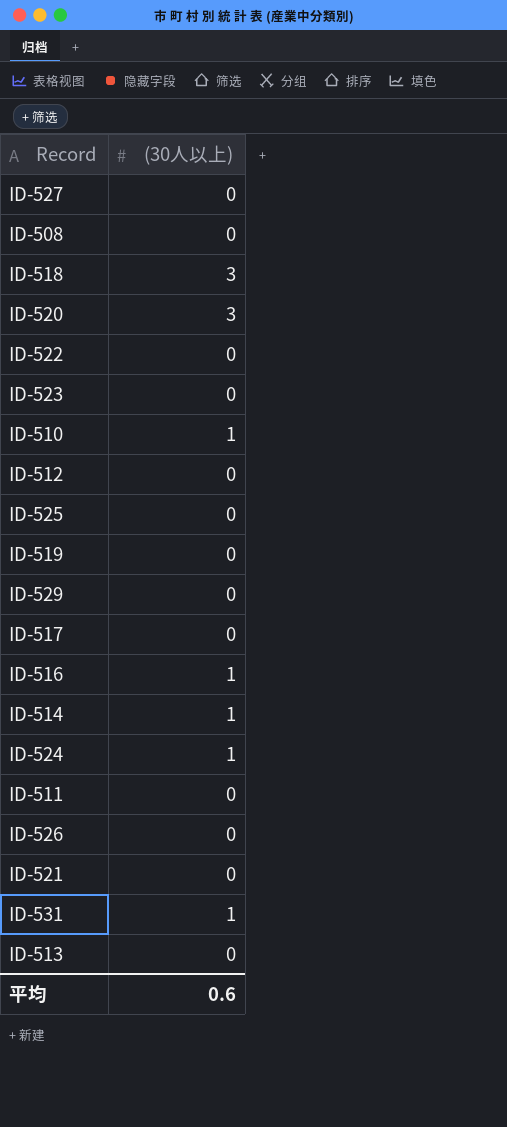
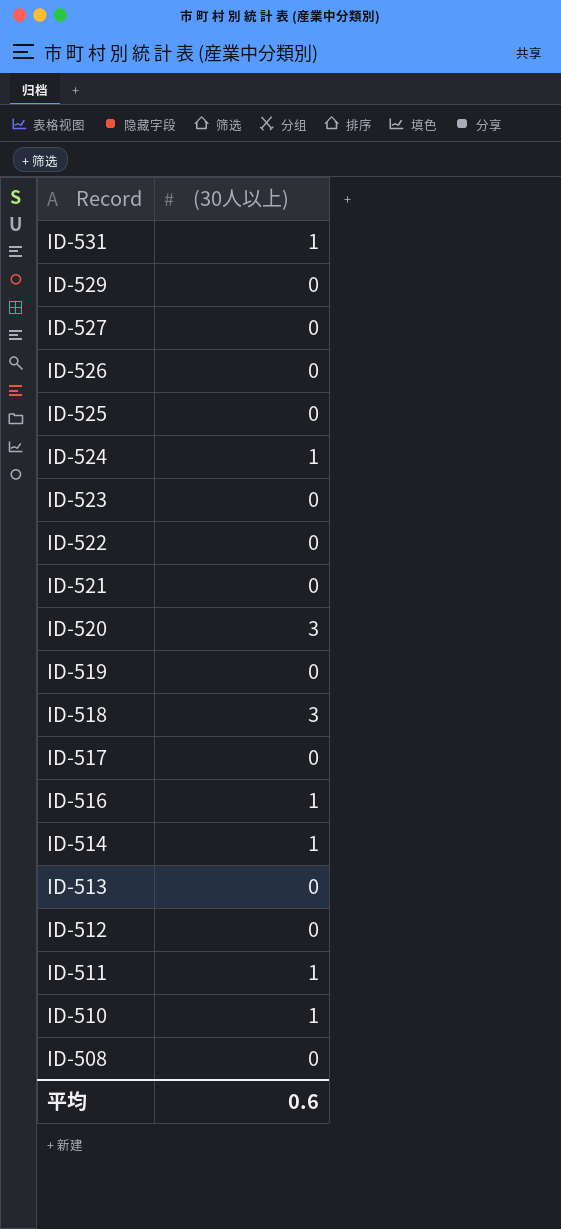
row order: none -> Record descending
ID-511 | (30人以上): 0 -> 1

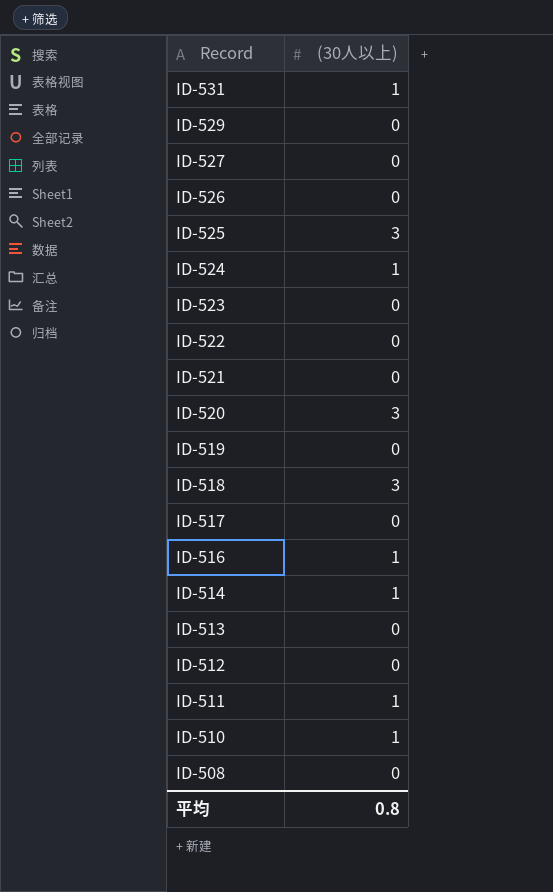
ID-525 | (30人以上): 0 -> 3
平均 | (30人以上): 0.6 -> 0.8

